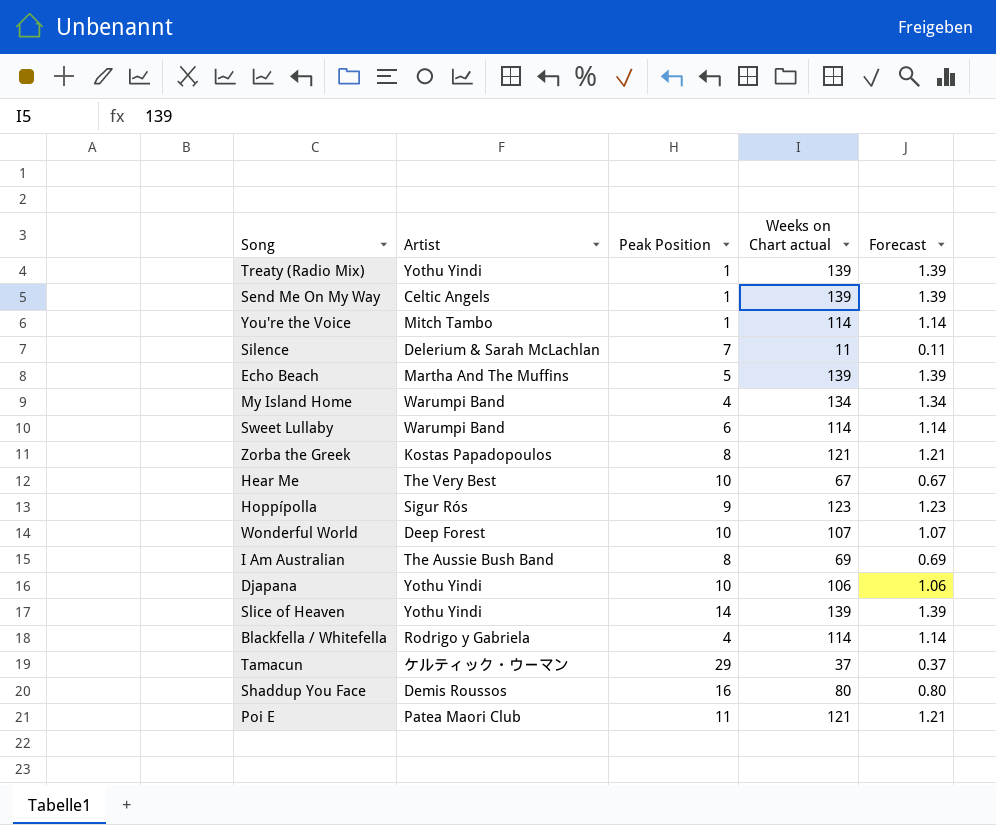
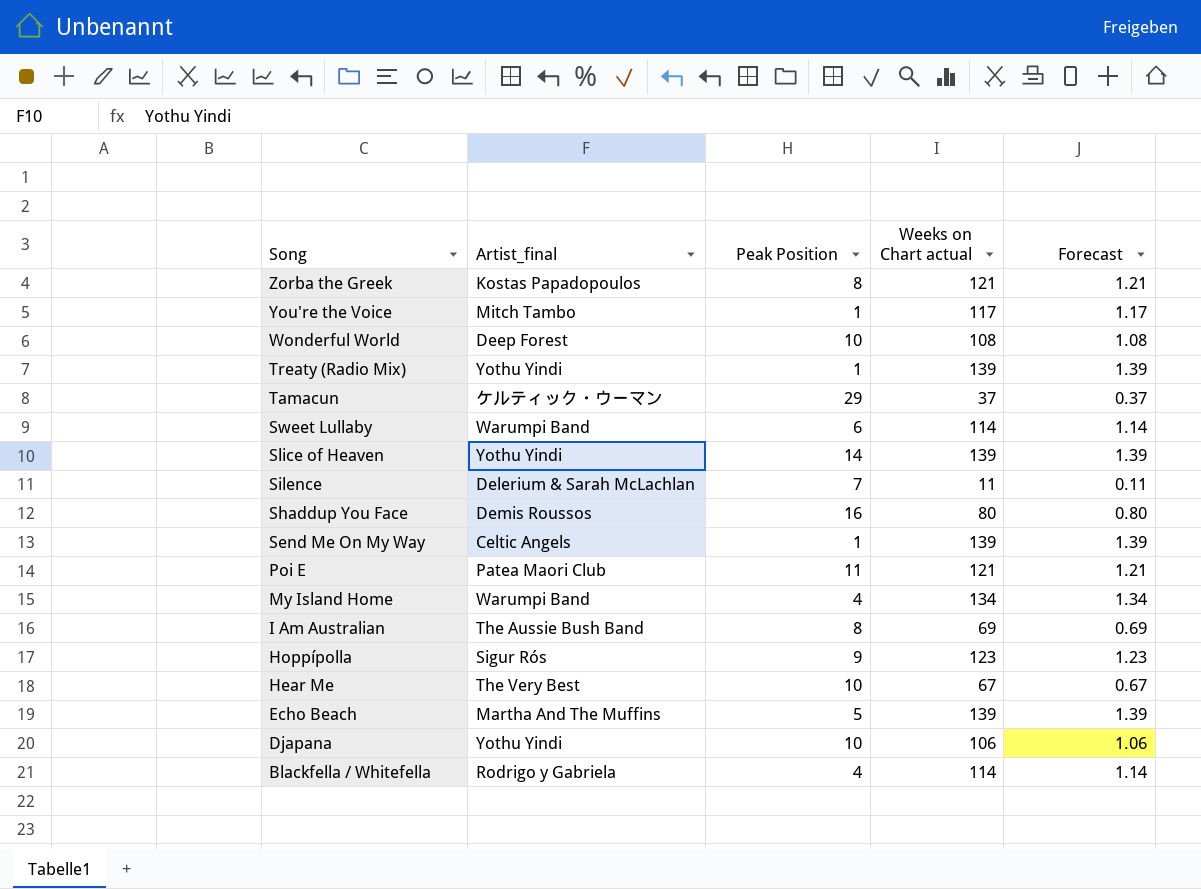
row order: none -> Song descending
column name: Artist -> Artist_final
You're the Voice | Weeks on Chart actual: 114 -> 117
You're the Voice | Forecast: 1.14 -> 1.17
Wonderful World | Weeks on Chart actual: 107 -> 108
Wonderful World | Forecast: 1.07 -> 1.08

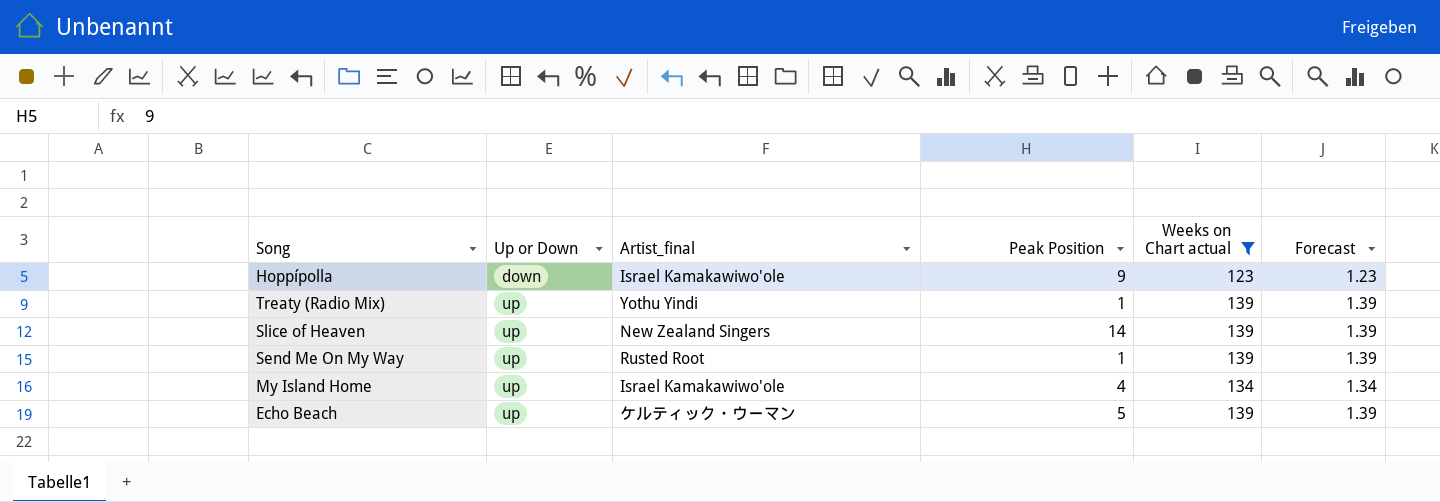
filter: none -> Weeks on Chart actual >= 123
row order: Song descending -> Up or Down ascending
column Up or Down | position: none -> 2
Hoppípolla | Artist_final: Sigur Rós -> Israel Kamakawiwo'ole
Slice of Heaven | Artist_final: Yothu Yindi -> New Zealand Singers
Send Me On My Way | Artist_final: Celtic Angels -> Rusted Root
My Island Home | Artist_final: Warumpi Band -> Israel Kamakawiwo'ole
Echo Beach | Artist_final: Martha And The Muffins -> ケルティック・ウーマン

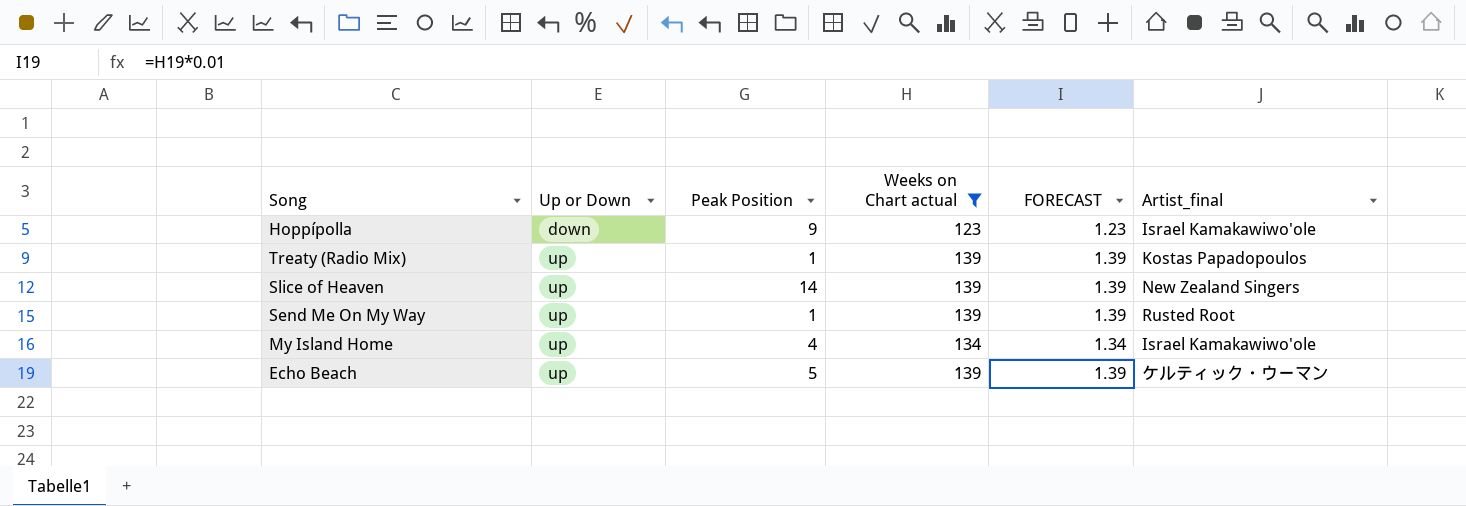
column name: Forecast -> FORECAST
column Artist_final | position: 3 -> 6
Treaty (Radio Mix) | Artist_final: Yothu Yindi -> Kostas Papadopoulos

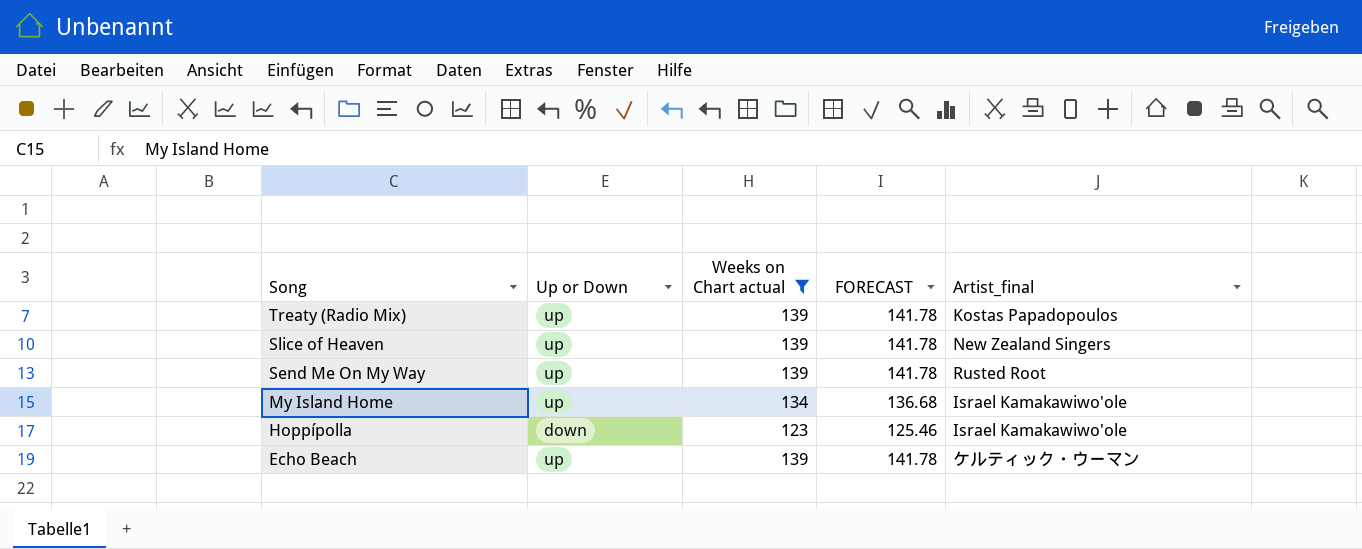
row order: Up or Down ascending -> Song descending
column Peak Position | position: 3 -> none
column FORECAST | formula: [Weeks on Chart actual] * 0.01 -> [Weeks on Chart actual] * 1.02

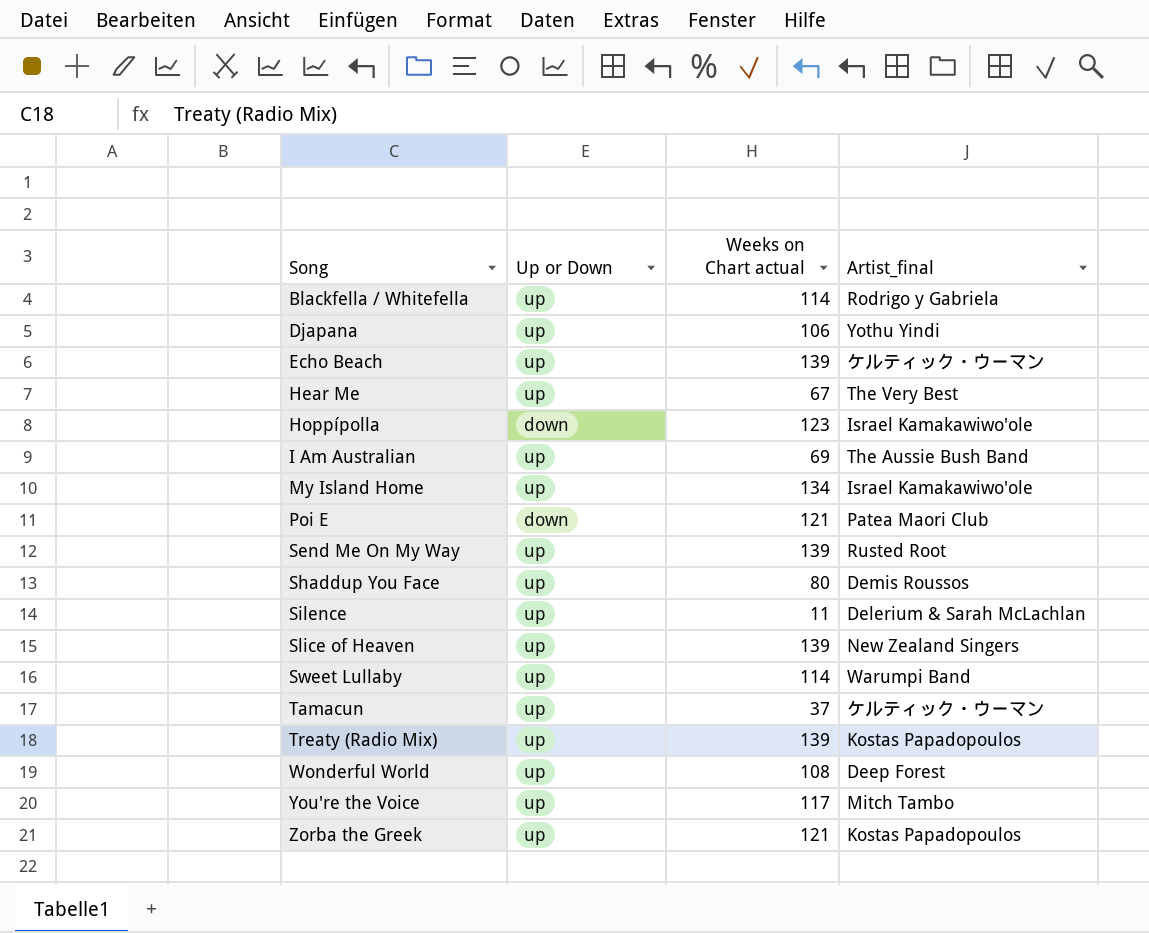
filter: Weeks on Chart actual >= 123 -> none
row order: Song descending -> Song ascending
column FORECAST | formula: [Weeks on Chart actual] * 1.02 -> none

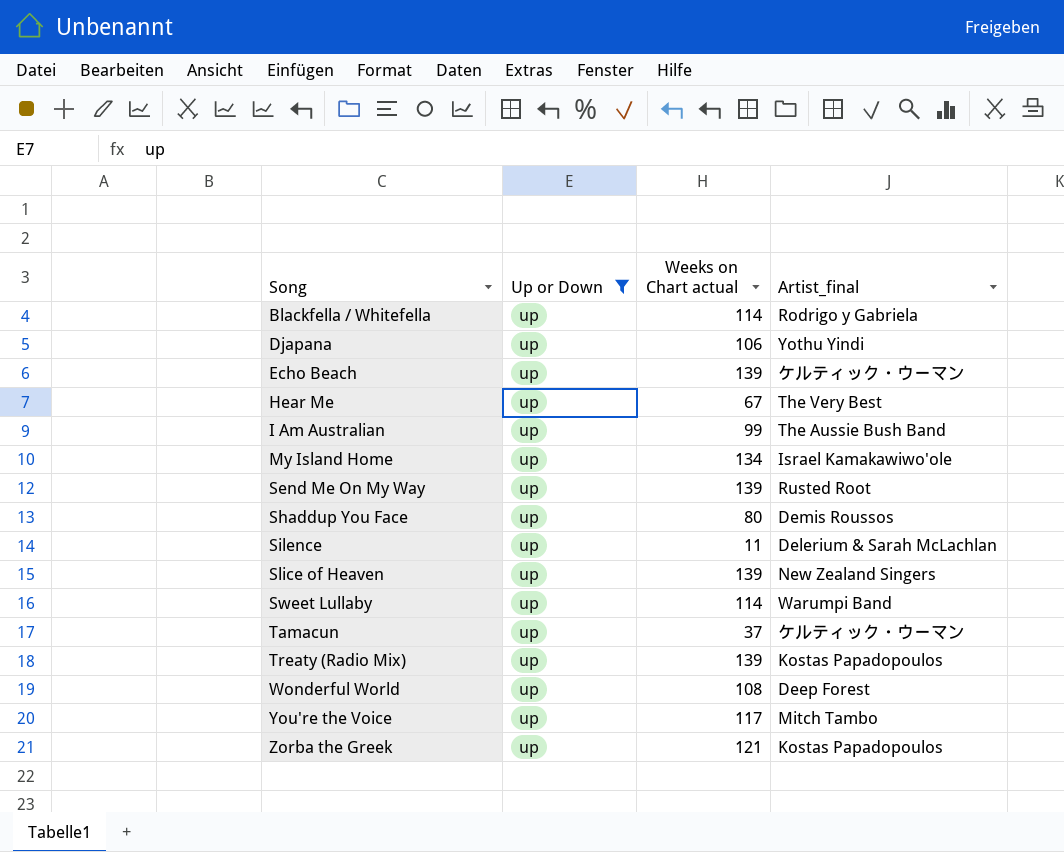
filter: none -> Up or Down = up
I Am Australian | Weeks on Chart actual: 69 -> 99

